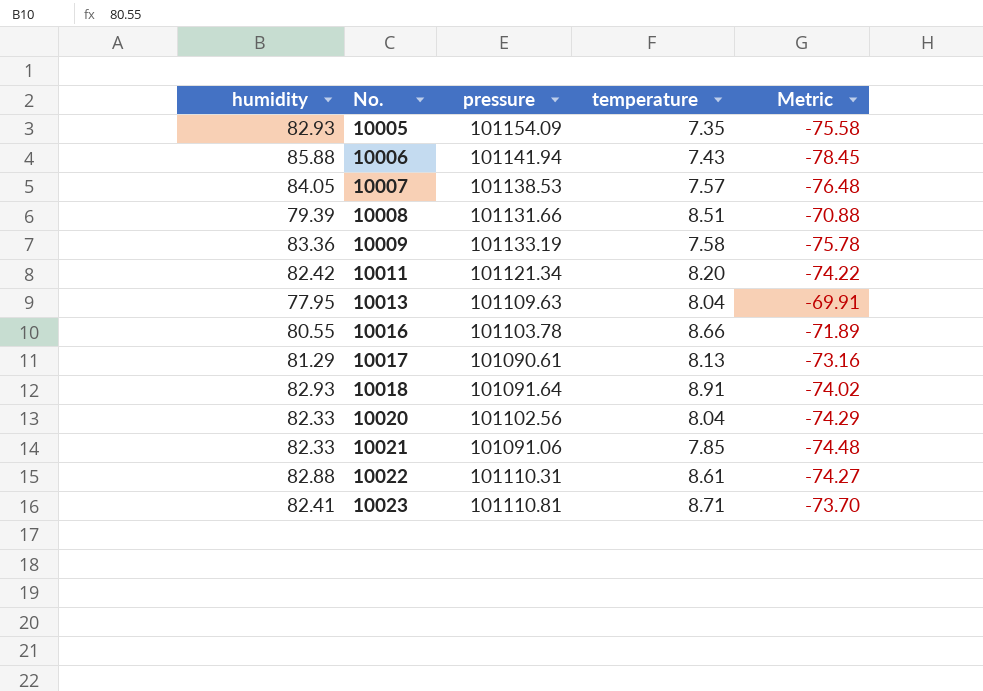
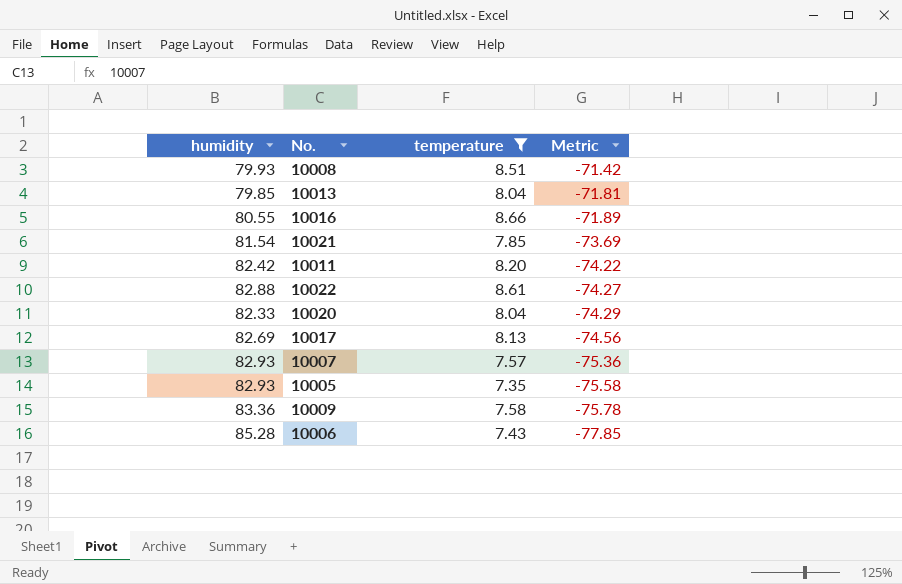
filter: none -> temperature <= 8.66
row order: No. ascending -> Metric descending
column pressure | position: 3 -> none
10008 | humidity: 79.39 -> 79.93
10008 | Metric: -70.88 -> -71.42
10013 | humidity: 77.95 -> 79.85
10013 | Metric: -69.91 -> -71.81
10021 | humidity: 82.33 -> 81.54
10021 | Metric: -74.48 -> -73.69
10017 | humidity: 81.29 -> 82.69
10017 | Metric: -73.16 -> -74.56
10007 | humidity: 84.05 -> 82.93
10007 | Metric: -76.48 -> -75.36
10006 | humidity: 85.88 -> 85.28
10006 | Metric: -78.45 -> -77.85

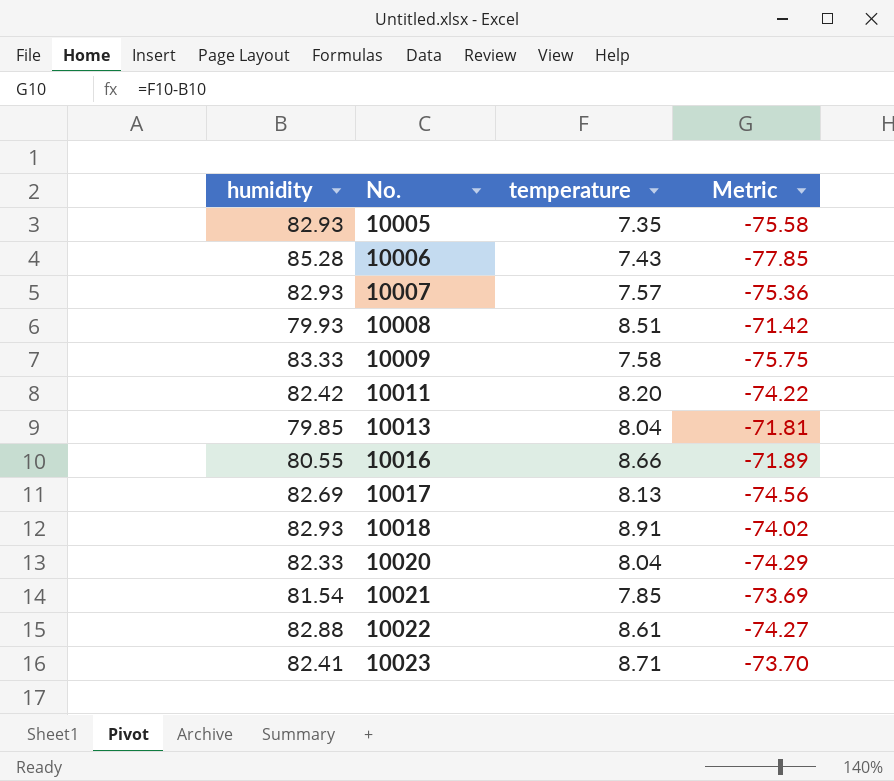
filter: temperature <= 8.66 -> none
row order: Metric descending -> No. ascending
10009 | humidity: 83.36 -> 83.33
10009 | Metric: -75.78 -> -75.75

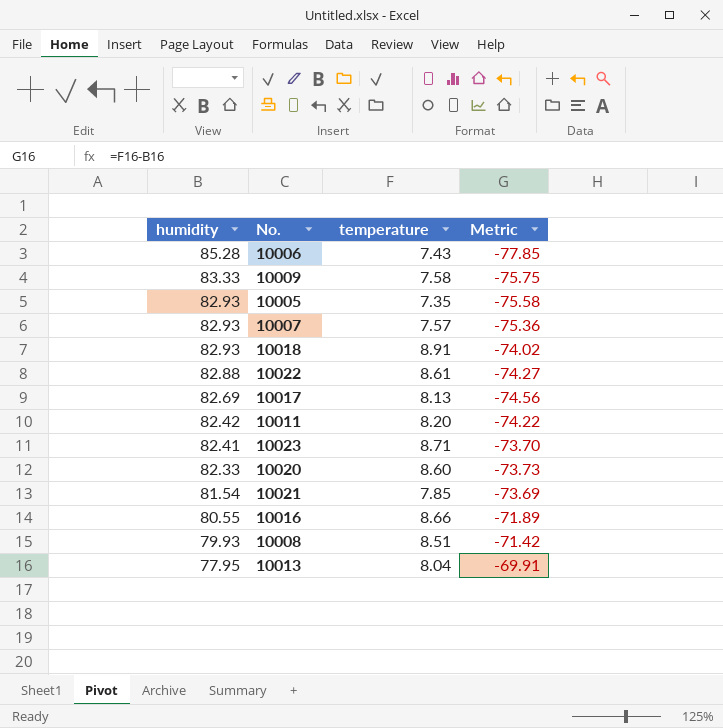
row order: No. ascending -> humidity descending
10020 | temperature: 8.04 -> 8.60
10020 | Metric: -74.29 -> -73.73
10013 | humidity: 79.85 -> 77.95
10013 | Metric: -71.81 -> -69.91

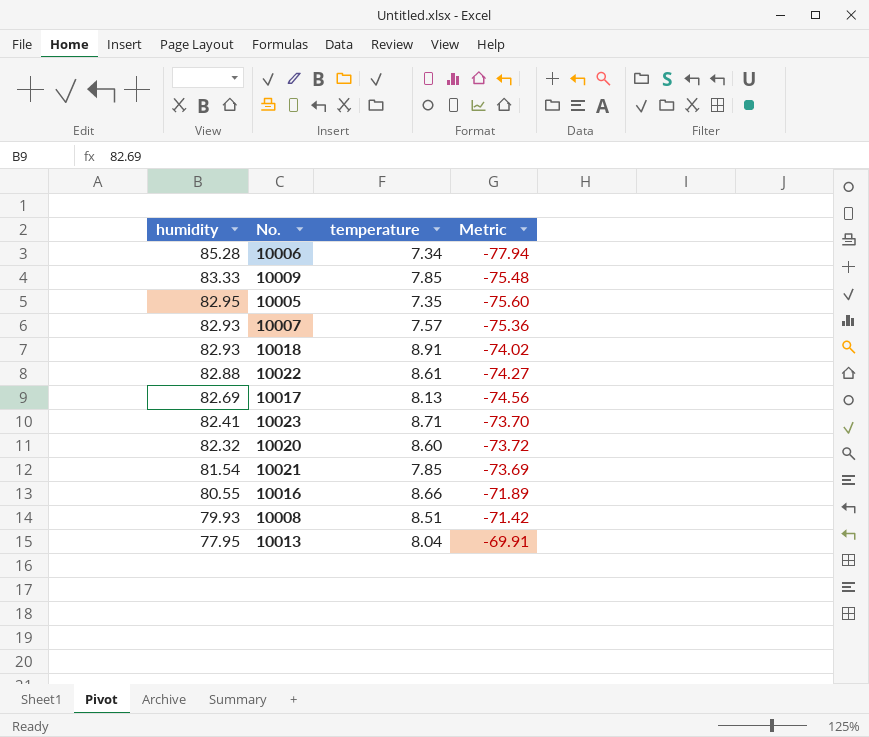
row 10011: 82.42 | 8.20 | -74.22 -> none
10006 | temperature: 7.43 -> 7.34
10006 | Metric: -77.85 -> -77.94
10009 | temperature: 7.58 -> 7.85
10009 | Metric: -75.75 -> -75.48
10005 | humidity: 82.93 -> 82.95
10005 | Metric: -75.58 -> -75.60
10020 | humidity: 82.33 -> 82.32
10020 | Metric: -73.73 -> -73.72

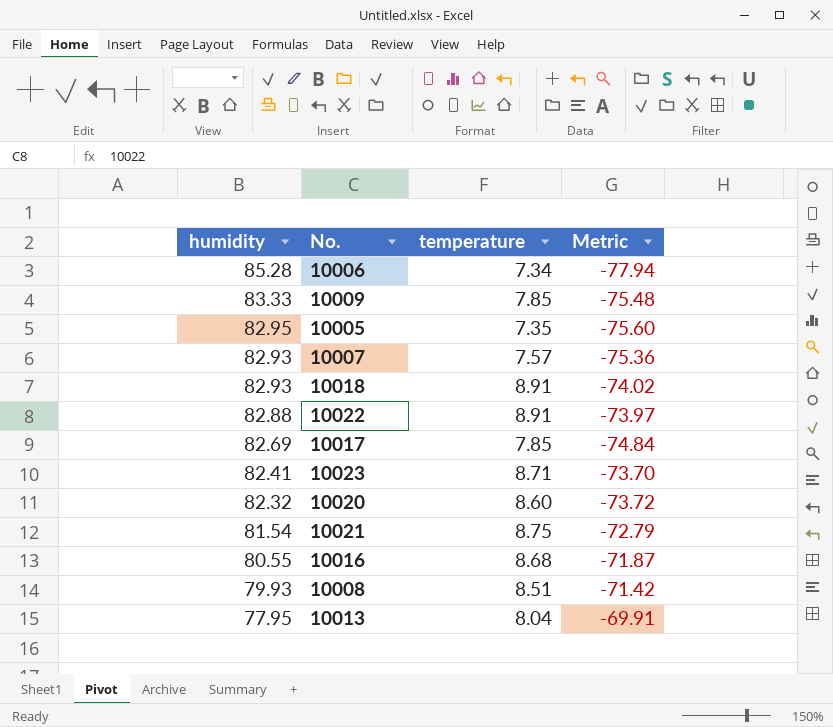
10022 | temperature: 8.61 -> 8.91
10022 | Metric: -74.27 -> -73.97
10017 | temperature: 8.13 -> 7.85
10017 | Metric: -74.56 -> -74.84
10021 | temperature: 7.85 -> 8.75
10021 | Metric: -73.69 -> -72.79
10016 | temperature: 8.66 -> 8.68
10016 | Metric: -71.89 -> -71.87

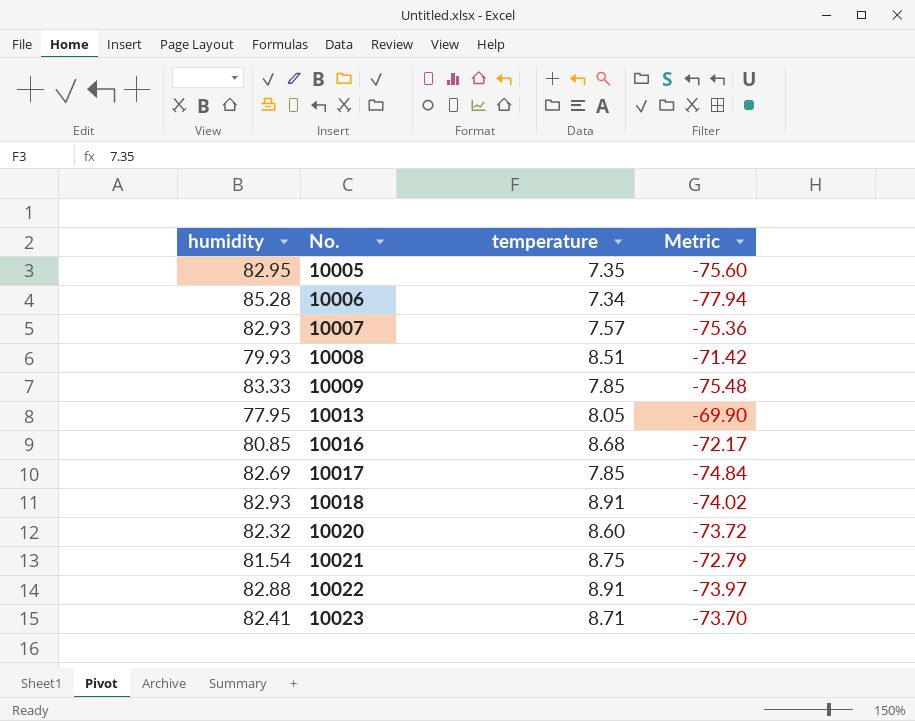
row order: humidity descending -> No. ascending
10013 | temperature: 8.04 -> 8.05
10013 | Metric: -69.91 -> -69.90
10016 | humidity: 80.55 -> 80.85
10016 | Metric: -71.87 -> -72.17

